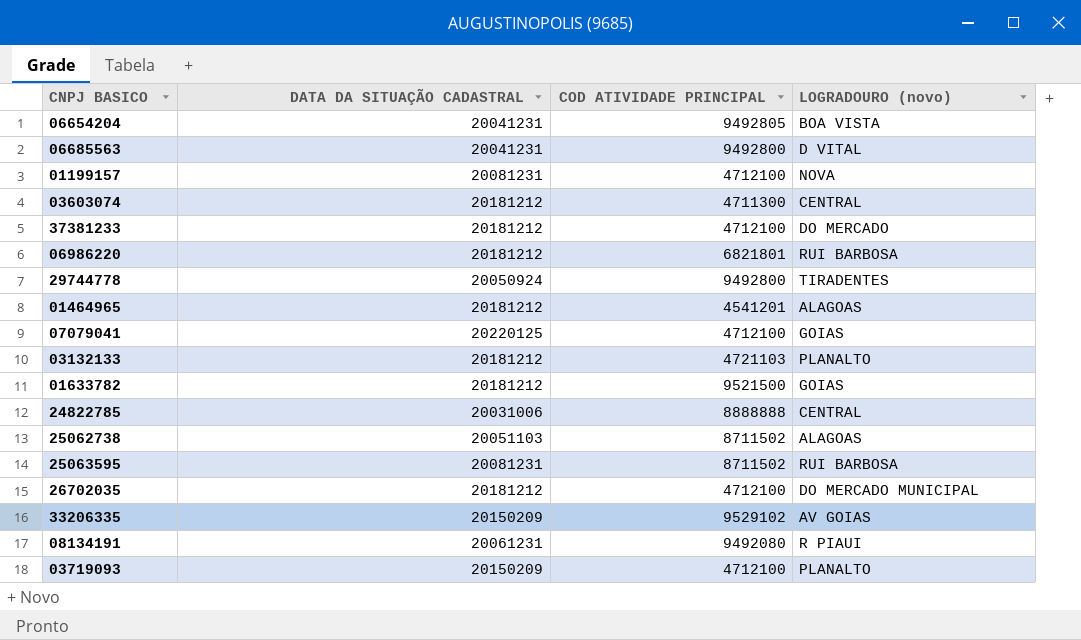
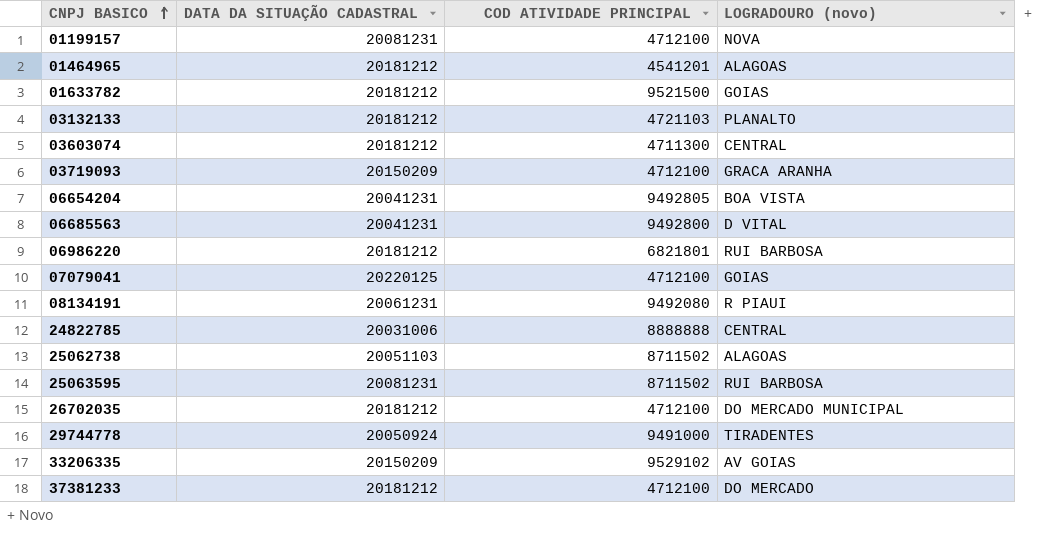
row order: none -> CNPJ BASICO ascending
03719093 | LOGRADOURO (novo): PLANALTO -> GRACA ARANHA
29744778 | COD ATIVIDADE PRINCIPAL: 9492800 -> 9491000

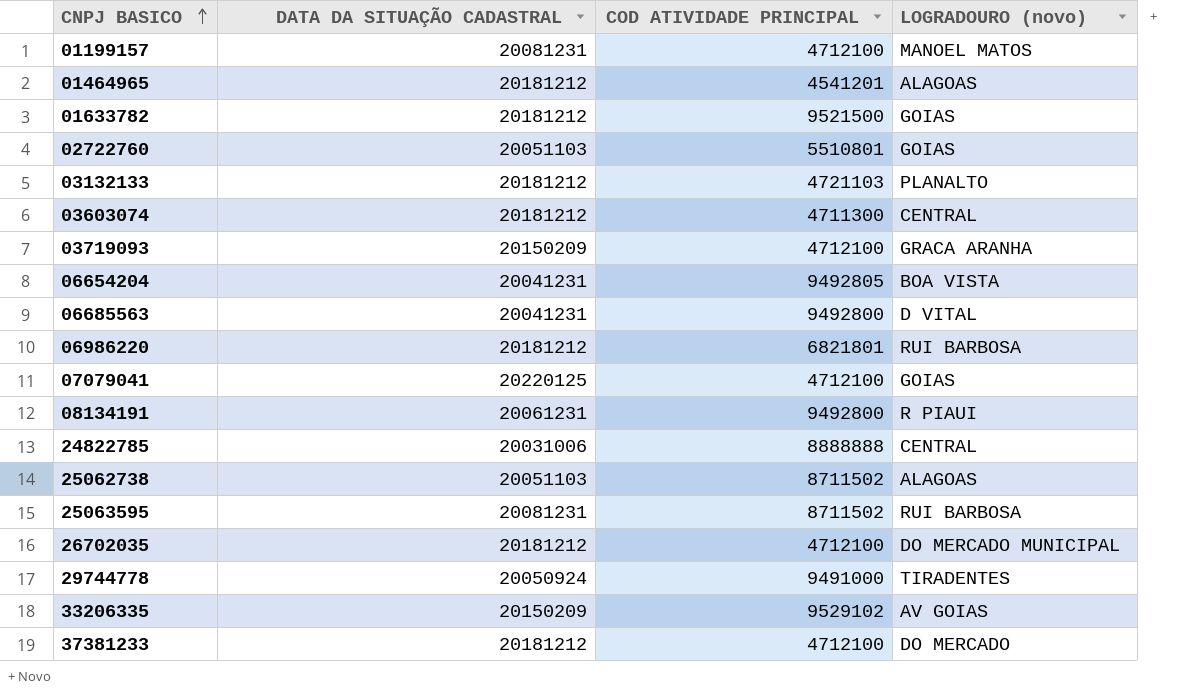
01199157 | LOGRADOURO (novo): NOVA -> MANOEL MATOS
row 02722760: none -> 20051103 | 5510801 | GOIAS
08134191 | COD ATIVIDADE PRINCIPAL: 9492080 -> 9492800

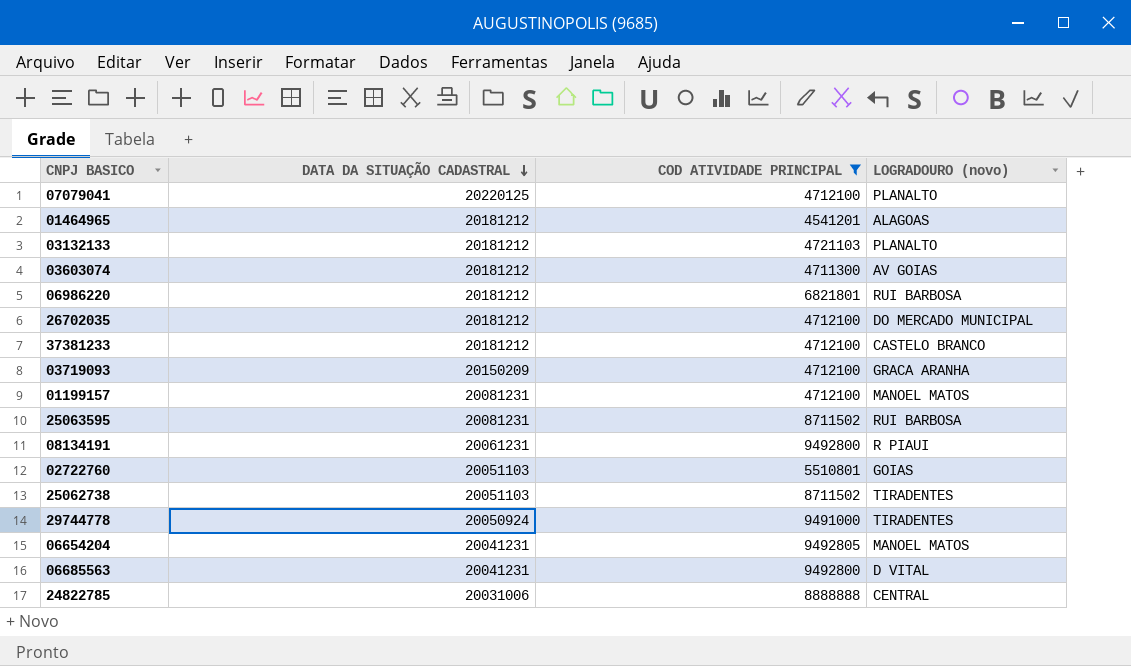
filter: none -> COD ATIVIDADE PRINCIPAL <= 9492805
row order: CNPJ BASICO ascending -> DATA DA SITUAÇÃO CADASTRAL descending
07079041 | LOGRADOURO (novo): GOIAS -> PLANALTO
03603074 | LOGRADOURO (novo): CENTRAL -> AV GOIAS
37381233 | LOGRADOURO (novo): DO MERCADO -> CASTELO BRANCO
25062738 | LOGRADOURO (novo): ALAGOAS -> TIRADENTES
06654204 | LOGRADOURO (novo): BOA VISTA -> MANOEL MATOS

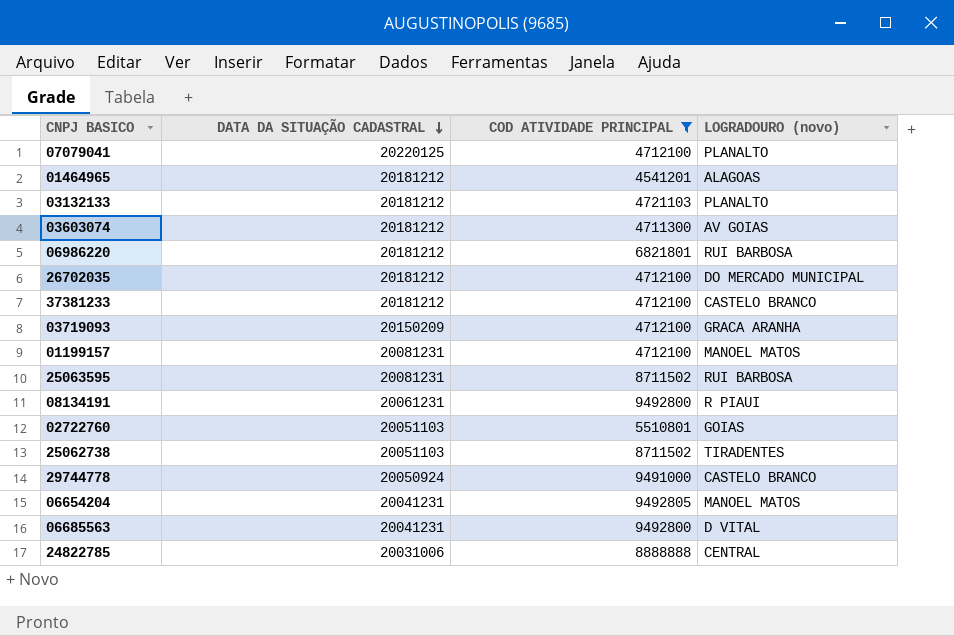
29744778 | LOGRADOURO (novo): TIRADENTES -> CASTELO BRANCO

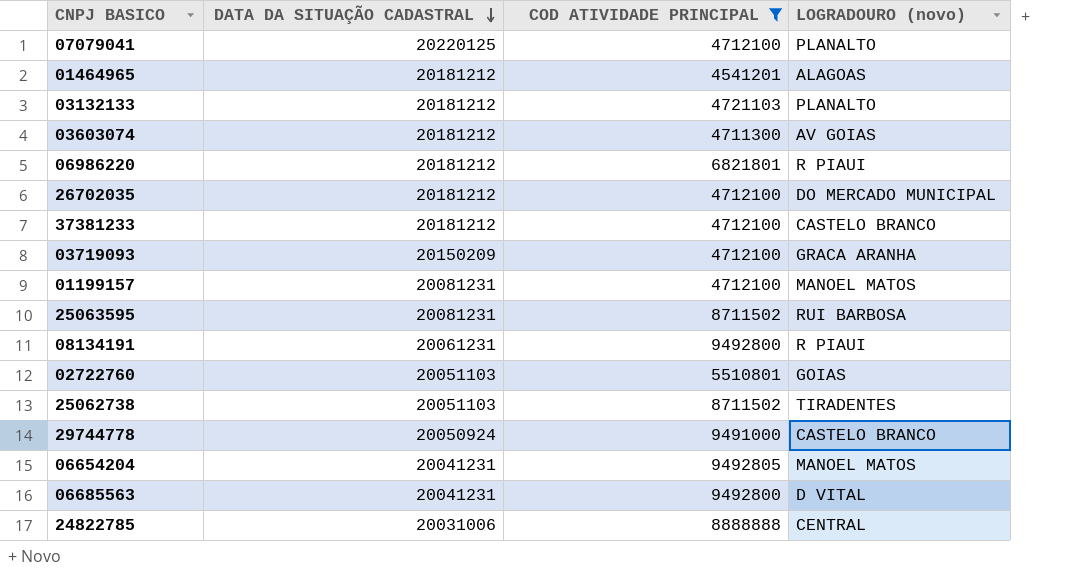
06986220 | LOGRADOURO (novo): RUI BARBOSA -> R PIAUI

